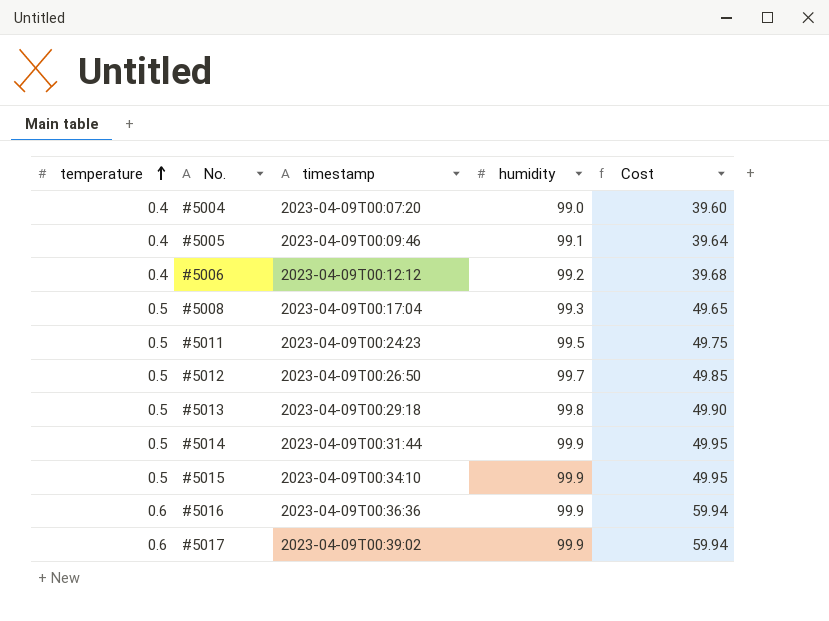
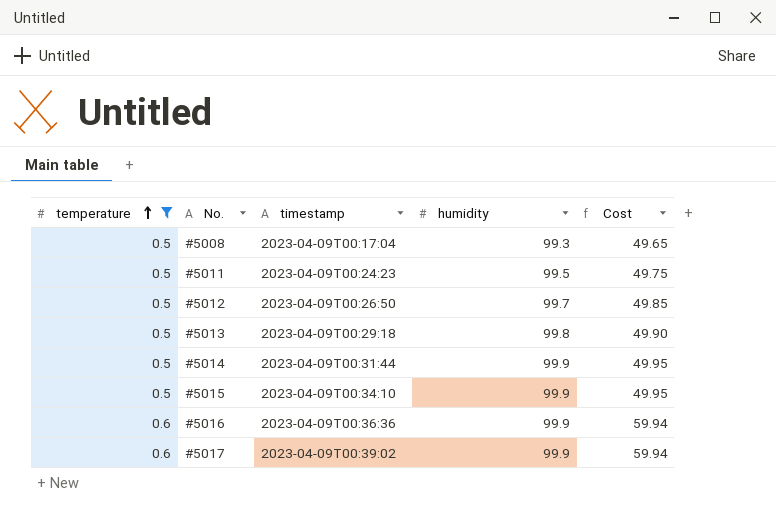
filter: none -> temperature != 0.4

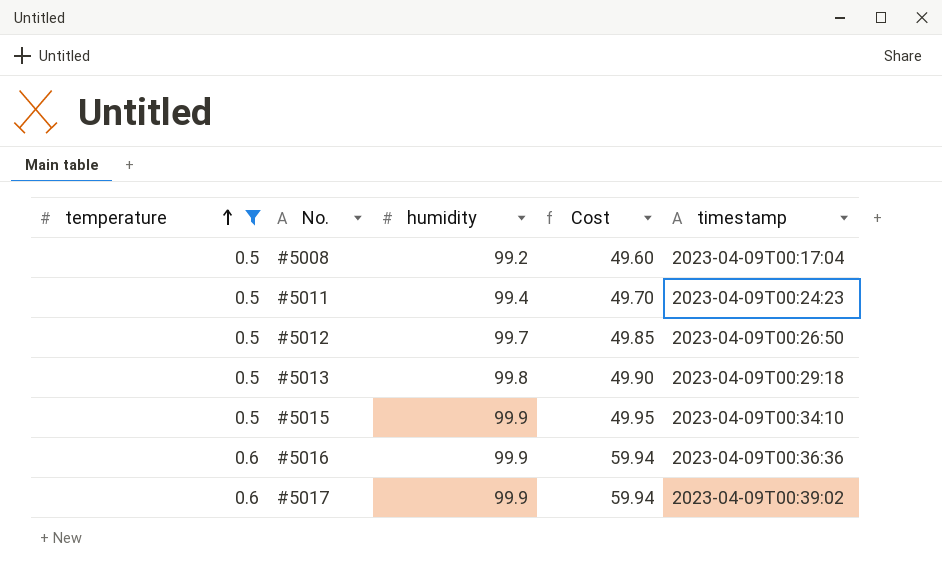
column timestamp | position: 3 -> 5
row #5014: 0.5 | 2023-04-09T00:31:44 | 99.9 | 49.95 -> none
#5008 | humidity: 99.3 -> 99.2
#5008 | Cost: 49.65 -> 49.60
#5011 | humidity: 99.5 -> 99.4
#5011 | Cost: 49.75 -> 49.70

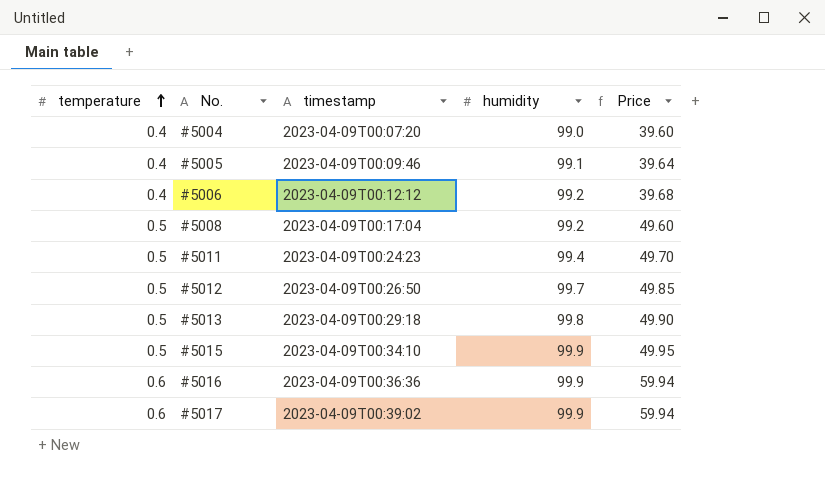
filter: temperature != 0.4 -> none
column timestamp | position: 5 -> 3
column name: Cost -> Price

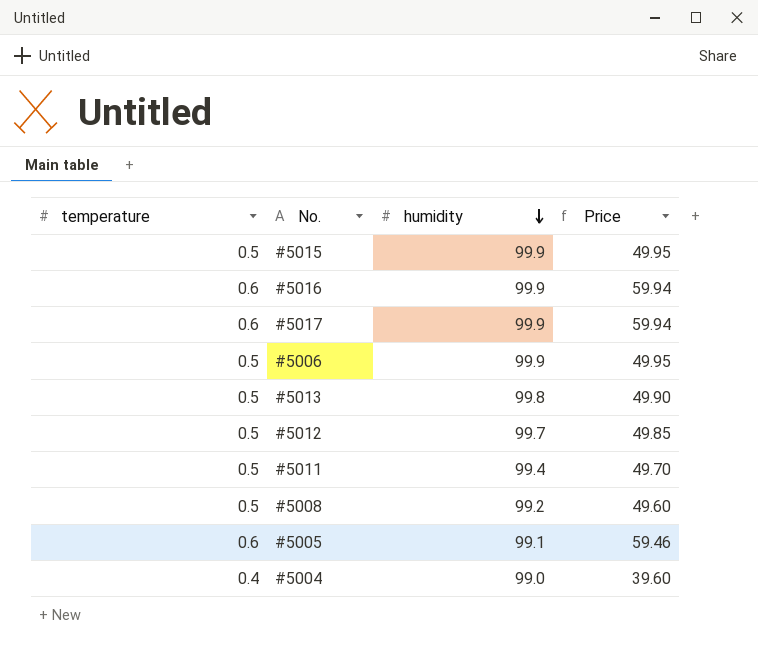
row order: temperature ascending -> humidity descending
column timestamp | position: 3 -> none
#5006 | temperature: 0.4 -> 0.5
#5006 | humidity: 99.2 -> 99.9
#5006 | Price: 39.68 -> 49.95
#5005 | temperature: 0.4 -> 0.6
#5005 | Price: 39.64 -> 59.46

